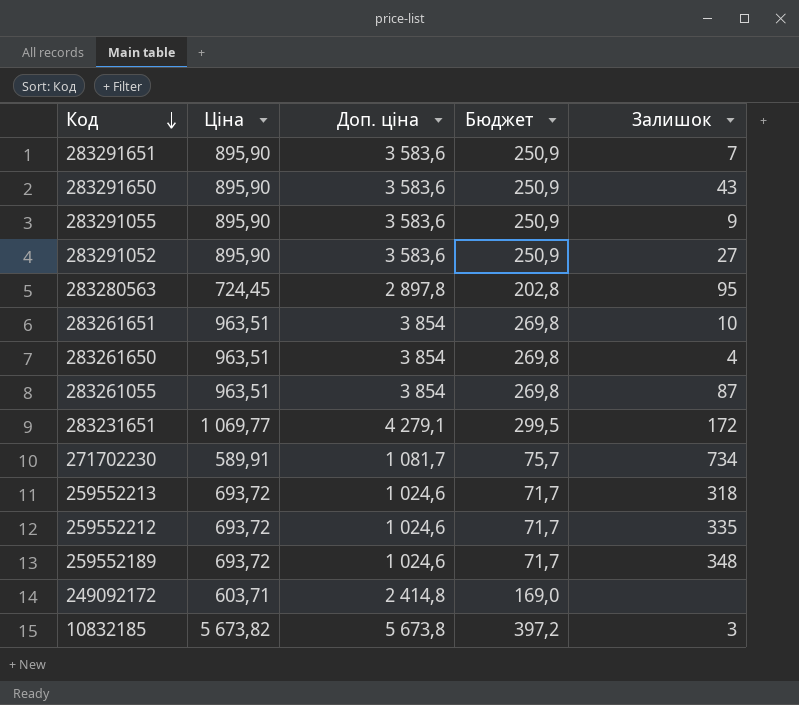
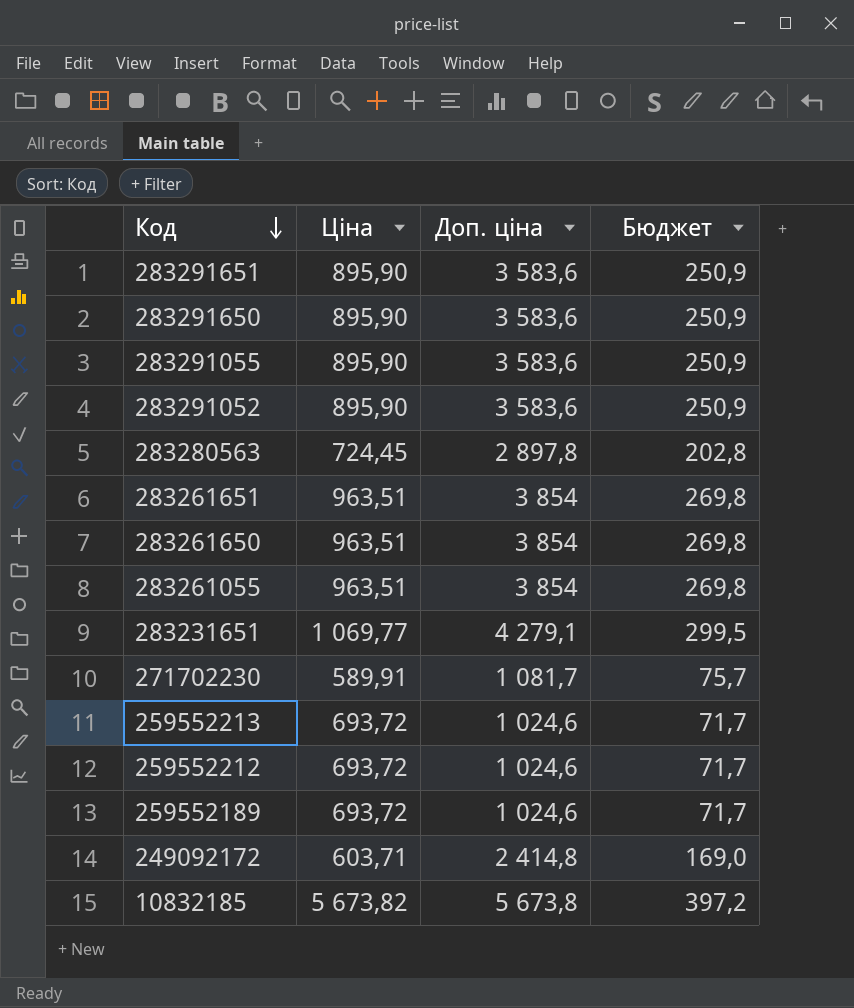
column Залишок | position: 5 -> none

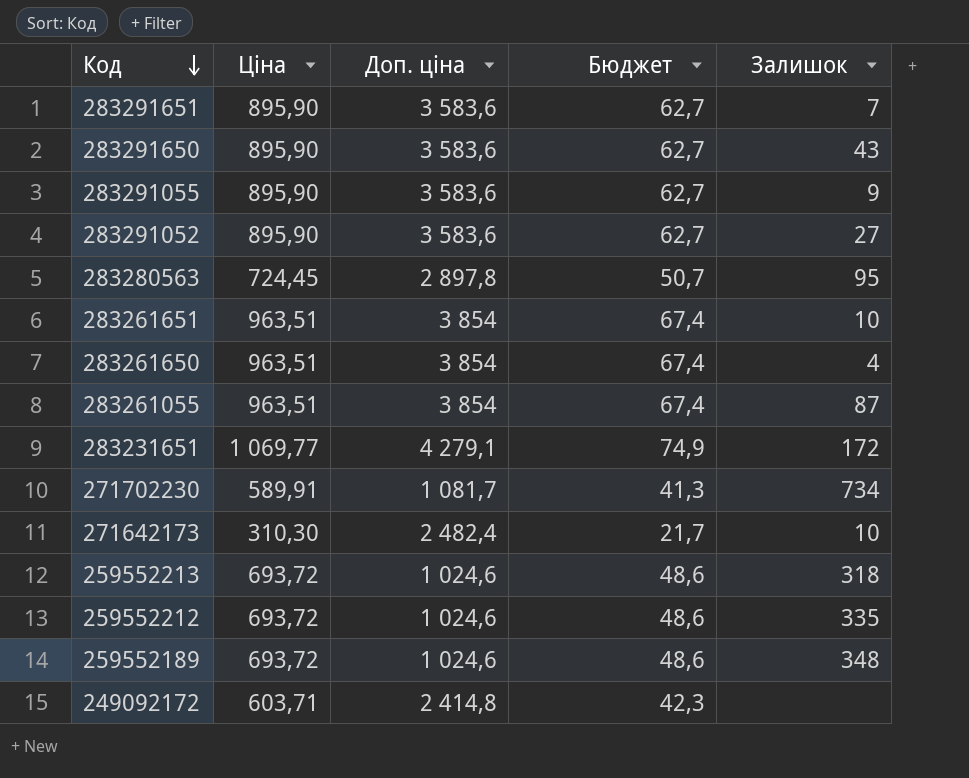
column Бюджет | formula: [Доп. ціна] * 0,07 -> [Ціна] * 0,07
column Залишок | position: none -> 5
row 10832185: 5 673,82 | 5 673,8 | 397,2 -> none
row 271642173: none -> 310,30 | 2 482,4 | 21,7 | 10

